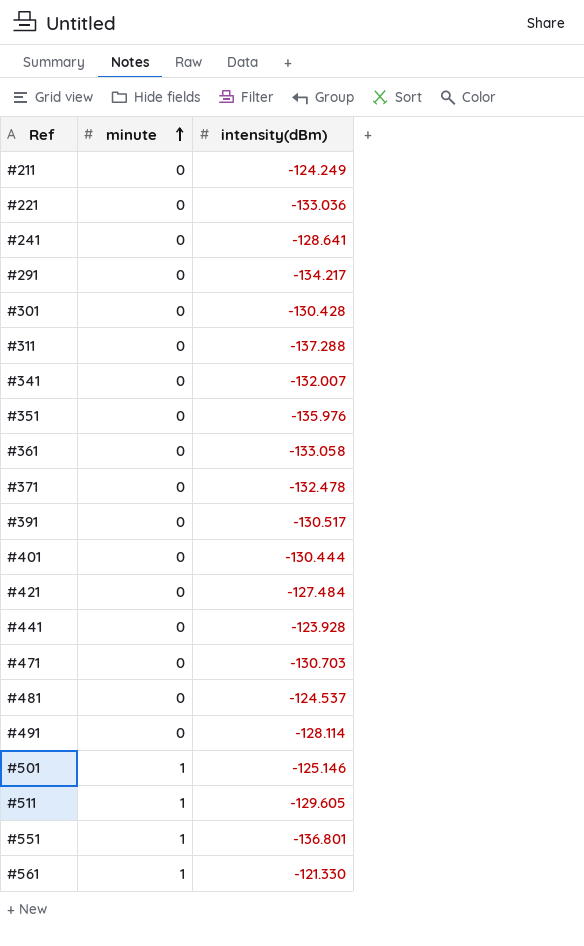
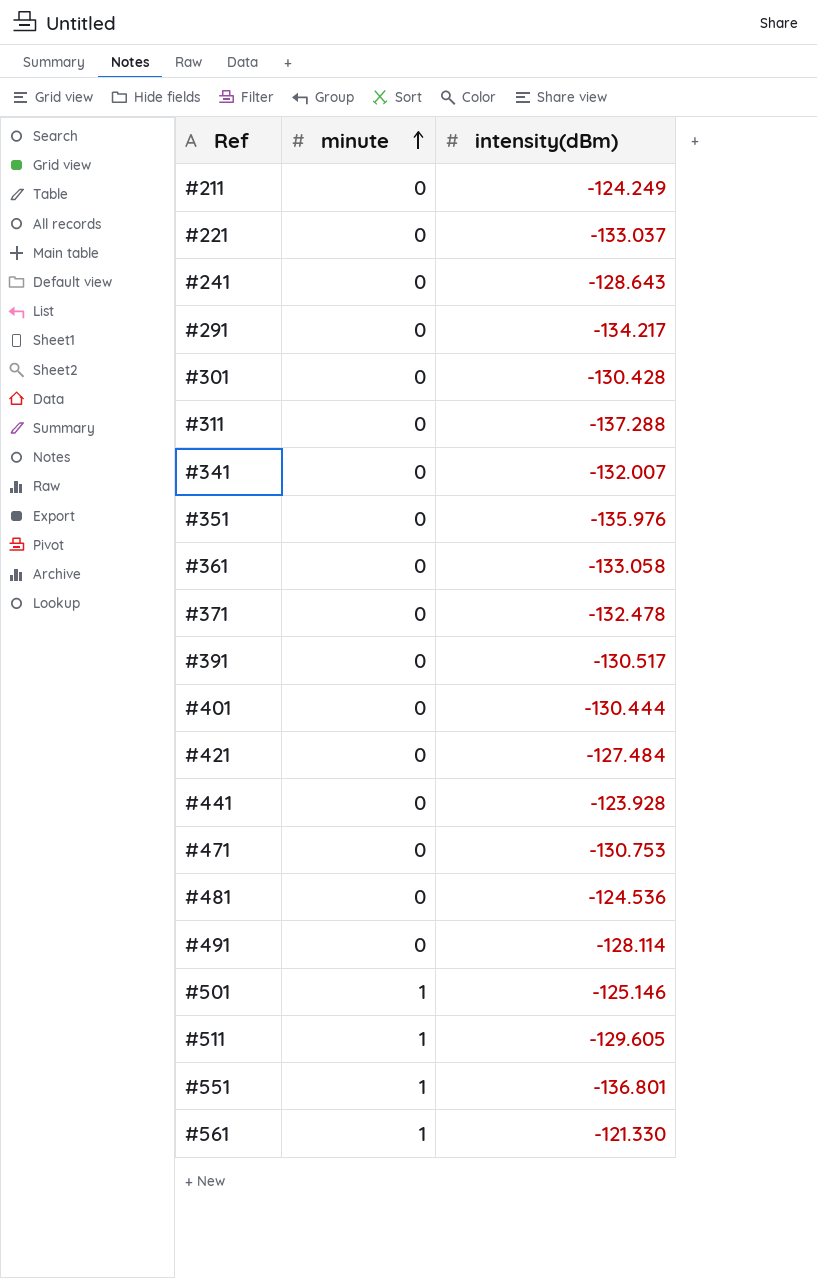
#221 | intensity(dBm): -133.036 -> -133.037
#241 | intensity(dBm): -128.641 -> -128.643
#471 | intensity(dBm): -130.703 -> -130.753
#481 | intensity(dBm): -124.537 -> -124.536

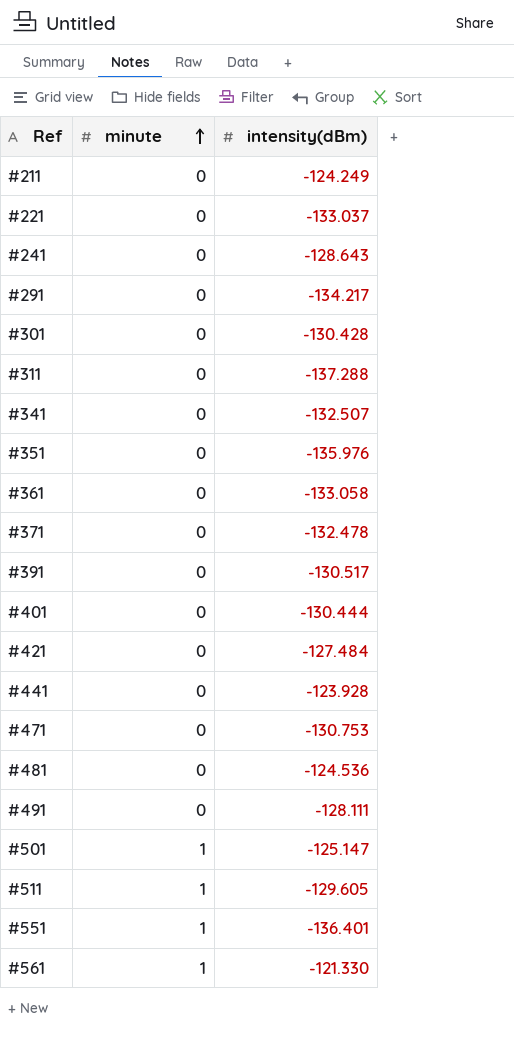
#341 | intensity(dBm): -132.007 -> -132.507
#491 | intensity(dBm): -128.114 -> -128.111
#501 | intensity(dBm): -125.146 -> -125.147
#551 | intensity(dBm): -136.801 -> -136.401

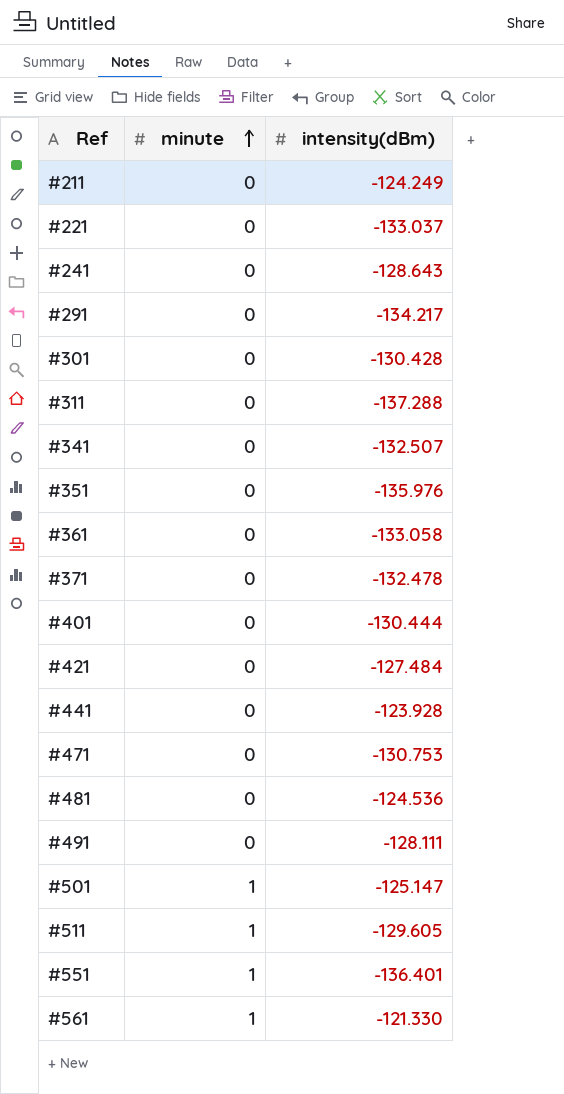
row #391: 0 | -130.517 -> none

